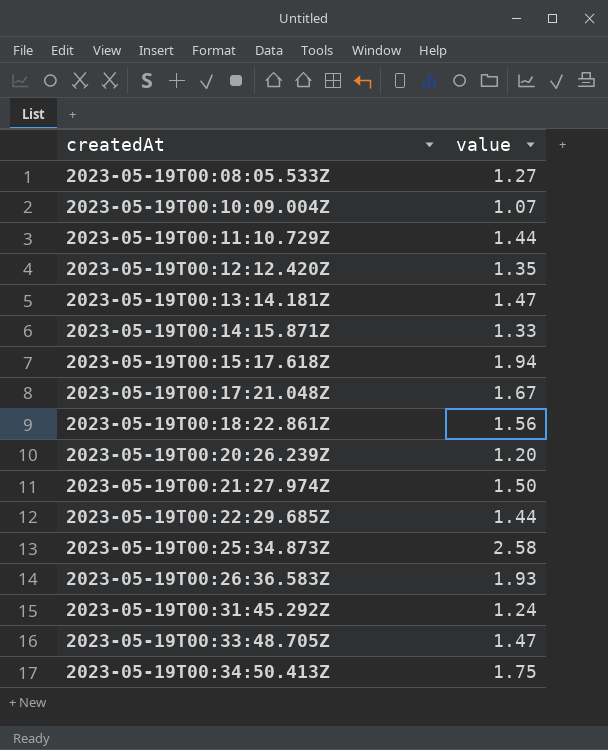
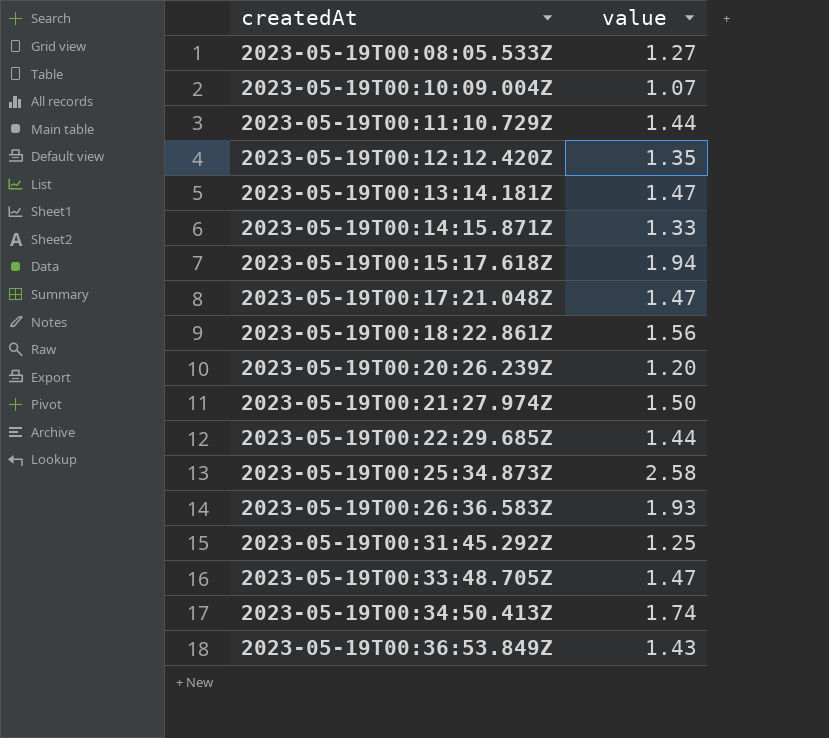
2023-05-19T00:17:21.048Z | value: 1.67 -> 1.47
2023-05-19T00:31:45.292Z | value: 1.24 -> 1.25
2023-05-19T00:34:50.413Z | value: 1.75 -> 1.74
row 2023-05-19T00:36:53.849Z: none -> 1.43

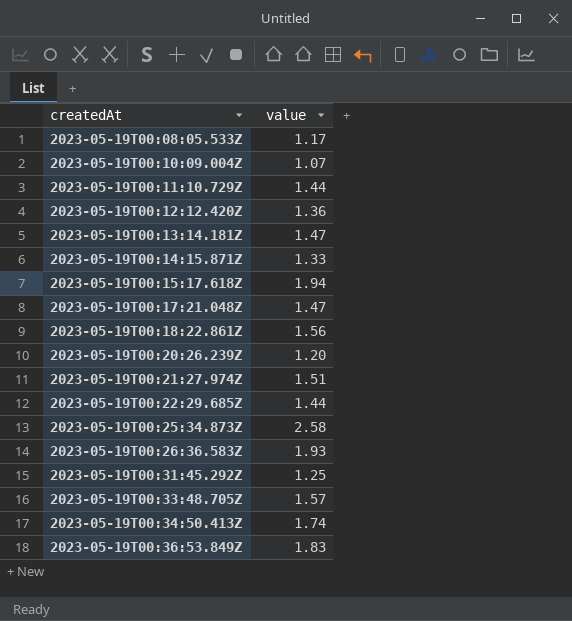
2023-05-19T00:08:05.533Z | value: 1.27 -> 1.17
2023-05-19T00:12:12.420Z | value: 1.35 -> 1.36
2023-05-19T00:21:27.974Z | value: 1.50 -> 1.51
2023-05-19T00:33:48.705Z | value: 1.47 -> 1.57
2023-05-19T00:36:53.849Z | value: 1.43 -> 1.83

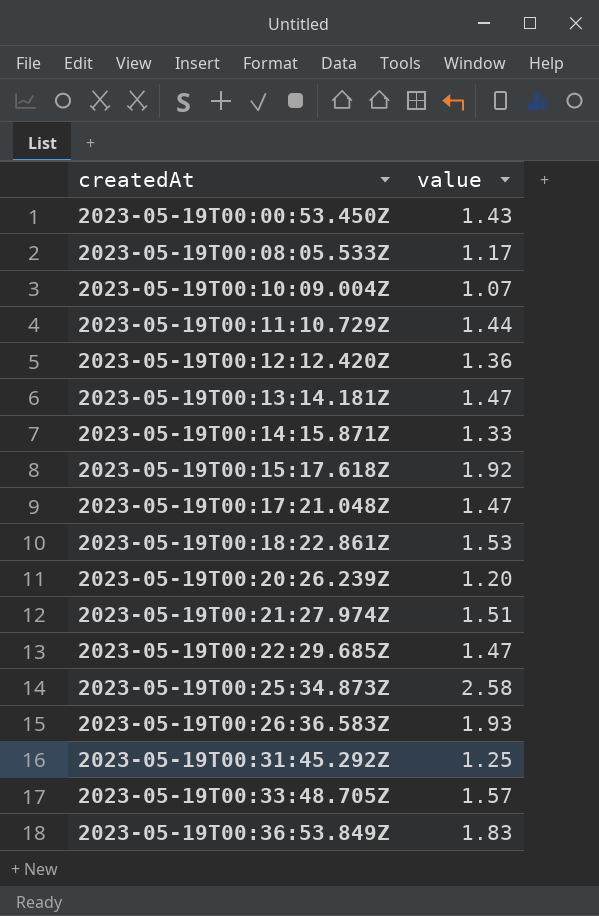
row 2023-05-19T00:34:50.413Z: 1.74 -> none
row 2023-05-19T00:00:53.450Z: none -> 1.43
2023-05-19T00:15:17.618Z | value: 1.94 -> 1.92
2023-05-19T00:18:22.861Z | value: 1.56 -> 1.53
2023-05-19T00:22:29.685Z | value: 1.44 -> 1.47

